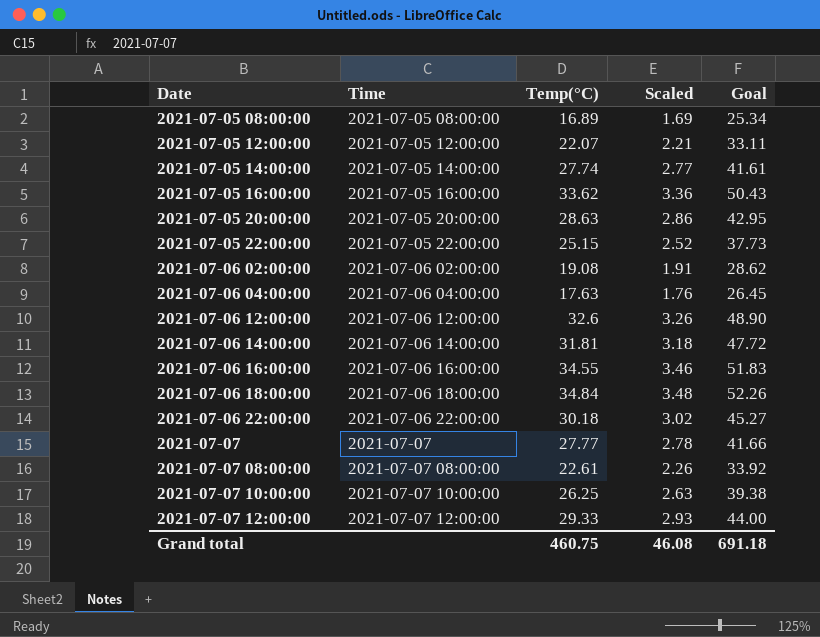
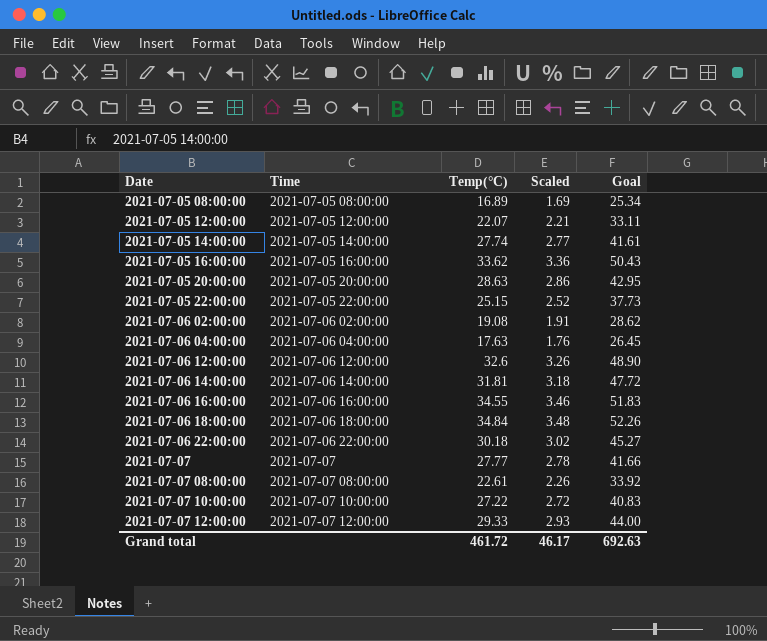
2021-07-07 10:00:00 | Temp(°C): 26.25 -> 27.22
2021-07-07 10:00:00 | Scaled: 2.63 -> 2.72
2021-07-07 10:00:00 | Goal: 39.38 -> 40.83
Grand total | Temp(°C): 460.75 -> 461.72
Grand total | Scaled: 46.08 -> 46.17
Grand total | Goal: 691.18 -> 692.63

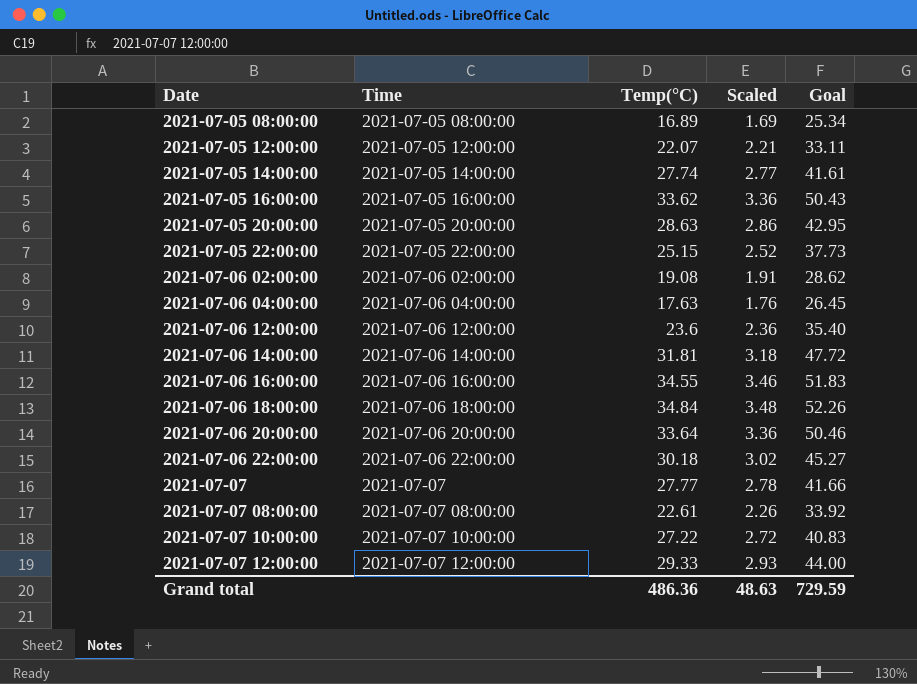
2021-07-06 12:00:00 | Temp(°C): 32.6 -> 23.6
2021-07-06 12:00:00 | Scaled: 3.26 -> 2.36
2021-07-06 12:00:00 | Goal: 48.90 -> 35.40
row 2021-07-06 20:00:00: none -> 2021-07-06 20:00:00 | 33.64 | 3.36 | 50.46
Grand total | Temp(°C): 461.72 -> 486.36
Grand total | Scaled: 46.17 -> 48.63
Grand total | Goal: 692.63 -> 729.59

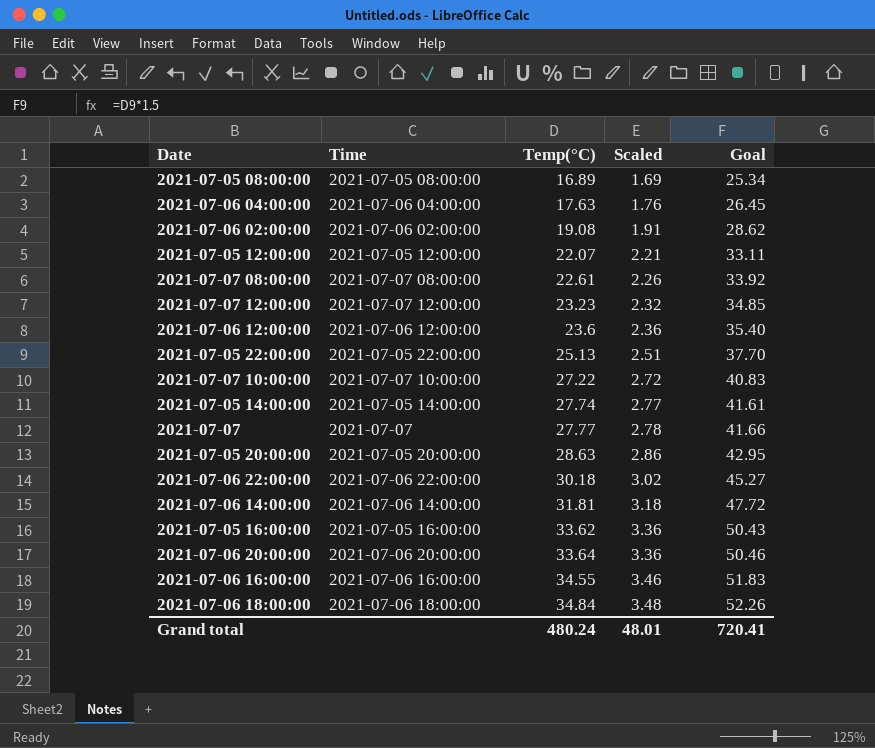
row order: Date ascending -> Temp(°C) ascending
2021-07-07 12:00:00 | Temp(°C): 29.33 -> 23.23
2021-07-07 12:00:00 | Scaled: 2.93 -> 2.32
2021-07-07 12:00:00 | Goal: 44.00 -> 34.85
2021-07-05 22:00:00 | Temp(°C): 25.15 -> 25.13
2021-07-05 22:00:00 | Scaled: 2.52 -> 2.51
2021-07-05 22:00:00 | Goal: 37.73 -> 37.70
Grand total | Temp(°C): 486.36 -> 480.24
Grand total | Scaled: 48.63 -> 48.01
Grand total | Goal: 729.59 -> 720.41

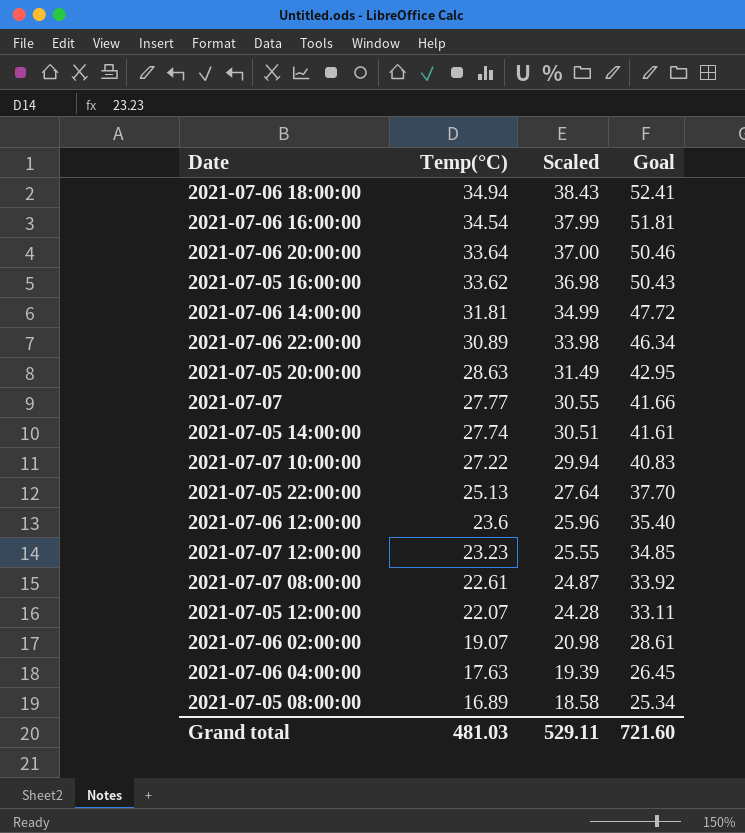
row order: Temp(°C) ascending -> Temp(°C) descending
column Time | position: 2 -> none
column Scaled | formula: [Temp(°C)] * 0.1 -> [Temp(°C)] * 1.1
2021-07-06 18:00:00 | Temp(°C): 34.84 -> 34.94
2021-07-06 18:00:00 | Goal: 52.26 -> 52.41
2021-07-06 16:00:00 | Temp(°C): 34.55 -> 34.54
2021-07-06 16:00:00 | Goal: 51.83 -> 51.81
2021-07-06 22:00:00 | Temp(°C): 30.18 -> 30.89
2021-07-06 22:00:00 | Goal: 45.27 -> 46.34
2021-07-06 02:00:00 | Temp(°C): 19.08 -> 19.07
2021-07-06 02:00:00 | Goal: 28.62 -> 28.61
Grand total | Temp(°C): 480.24 -> 481.03
Grand total | Scaled: 48.01 -> 529.11
Grand total | Goal: 720.41 -> 721.60

